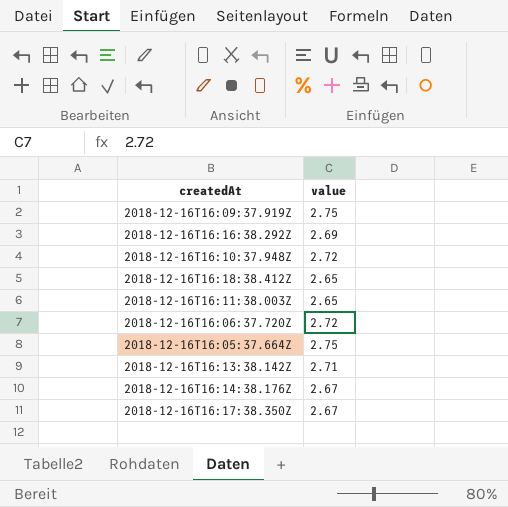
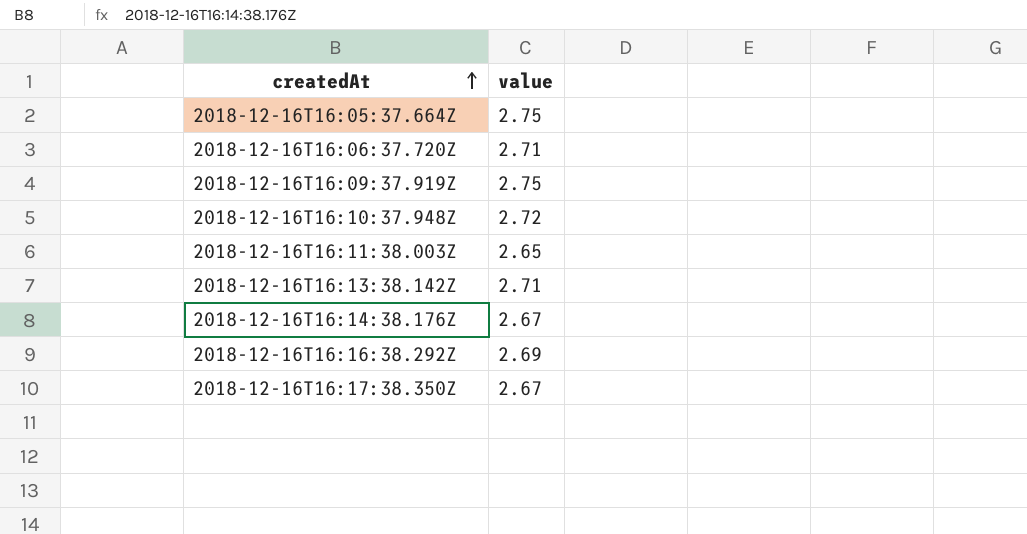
row order: none -> createdAt ascending
row 2018-12-16T16:18:38.412Z: 2.65 -> none
2018-12-16T16:06:37.720Z | value: 2.72 -> 2.71

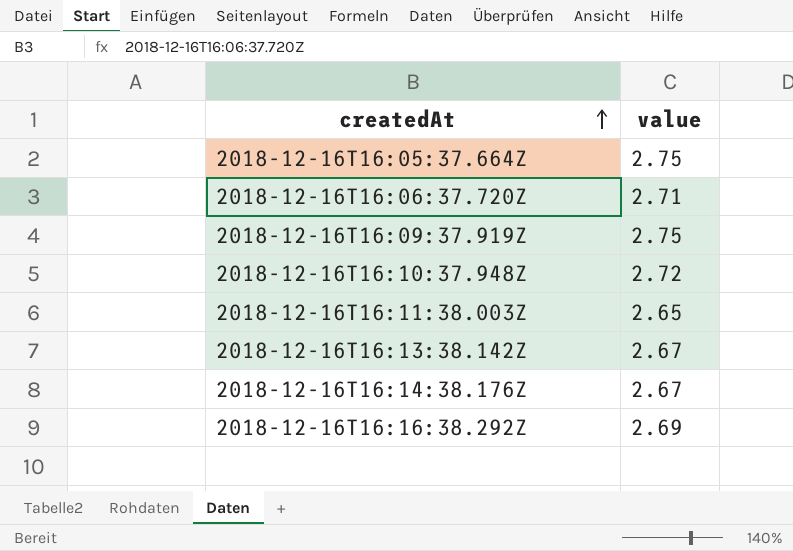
row 2018-12-16T16:17:38.350Z: 2.67 -> none
2018-12-16T16:13:38.142Z | value: 2.71 -> 2.67

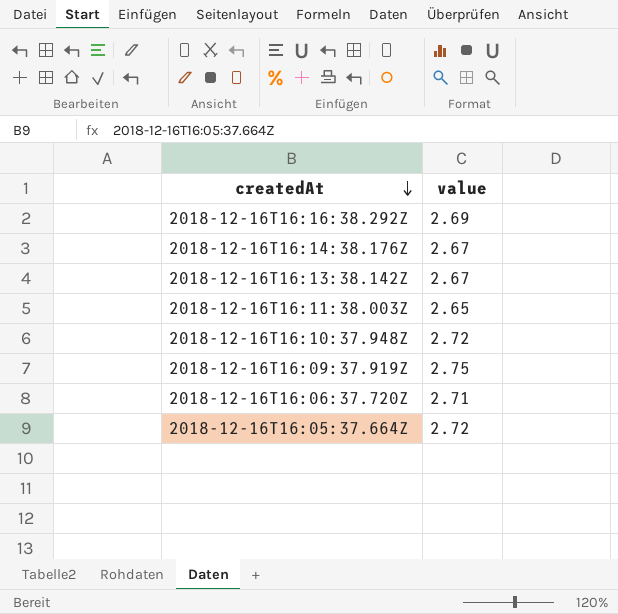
row order: createdAt ascending -> createdAt descending
2018-12-16T16:05:37.664Z | value: 2.75 -> 2.72

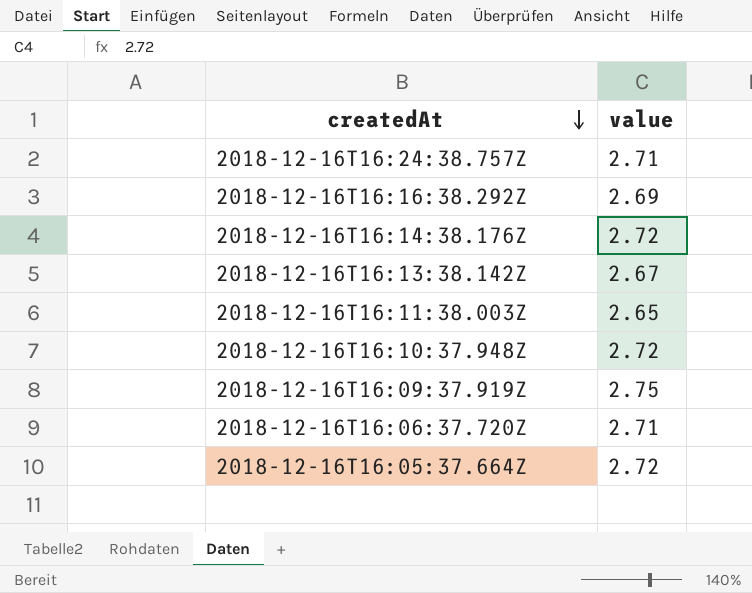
row 2018-12-16T16:24:38.757Z: none -> 2.71
2018-12-16T16:14:38.176Z | value: 2.67 -> 2.72

